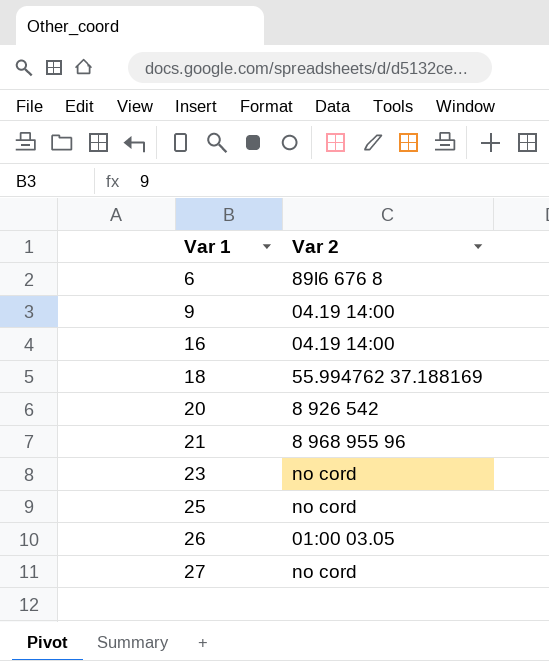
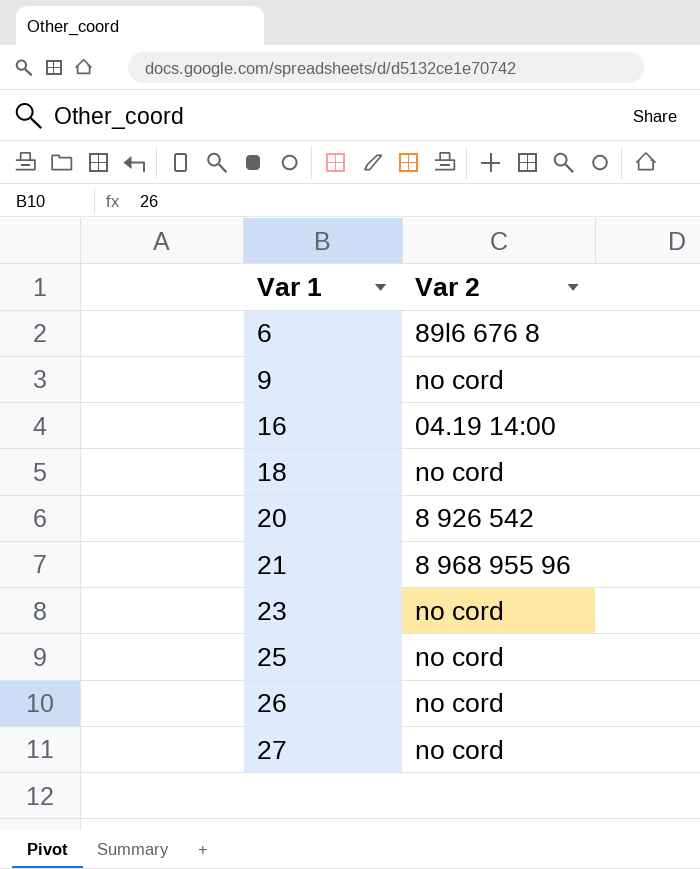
9 | Var 2: 04.19 14:00 -> no cord
18 | Var 2: 55.994762 37.188169 -> no cord
26 | Var 2: 01:00 03.05 -> no cord

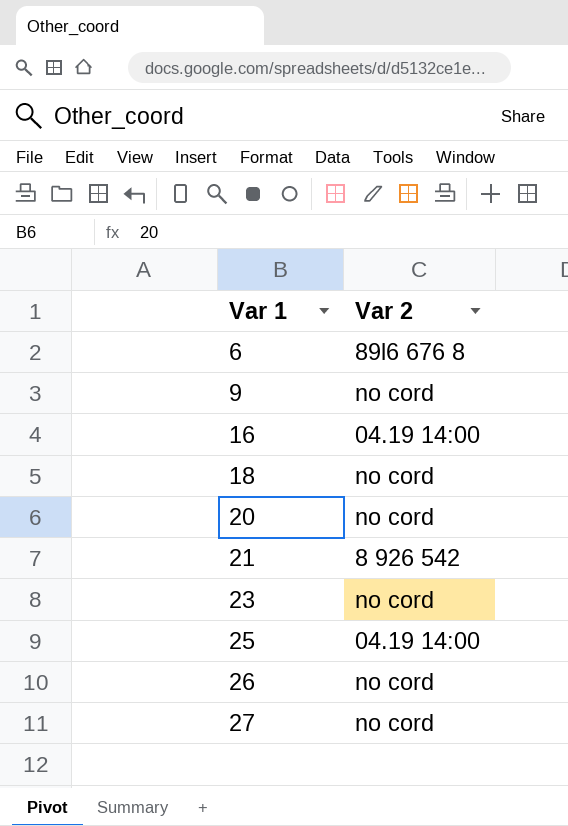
20 | Var 2: 8 926 542 -> no cord
21 | Var 2: 8 968 955 96 -> 8 926 542
25 | Var 2: no cord -> 04.19 14:00

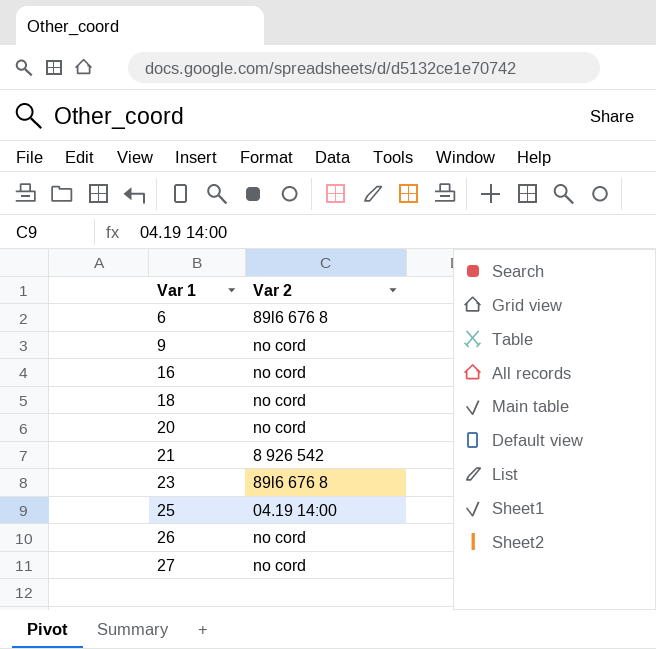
16 | Var 2: 04.19 14:00 -> no cord
23 | Var 2: no cord -> 89l6 676 8

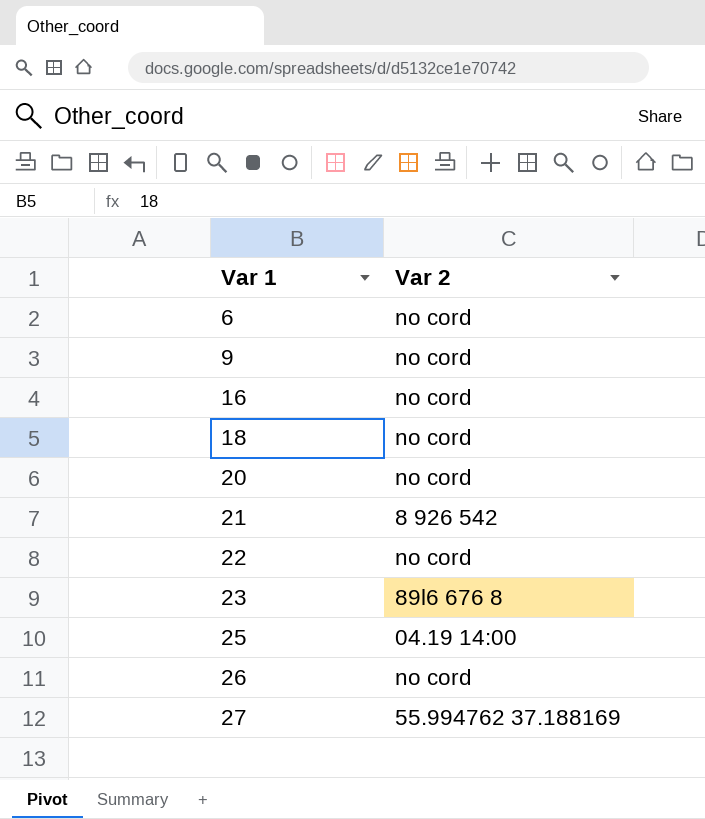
6 | Var 2: 89l6 676 8 -> no cord
row 22: none -> no cord
27 | Var 2: no cord -> 55.994762 37.188169

